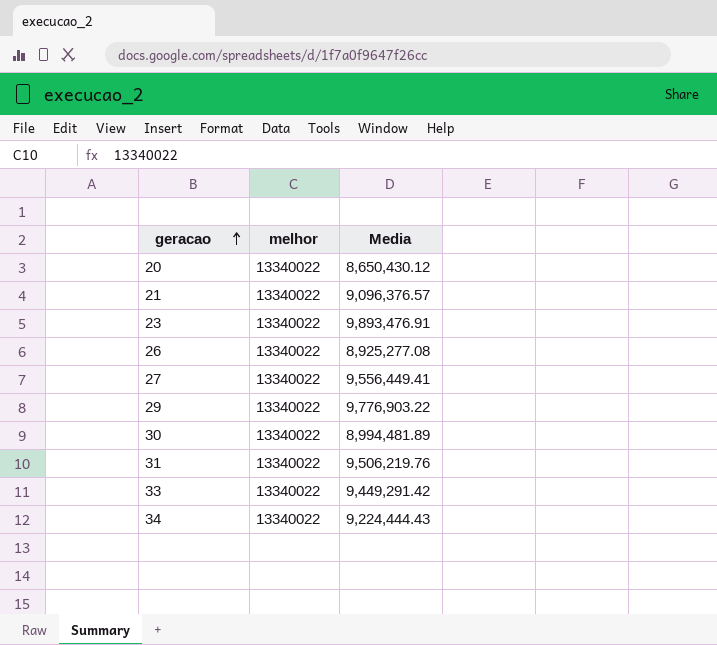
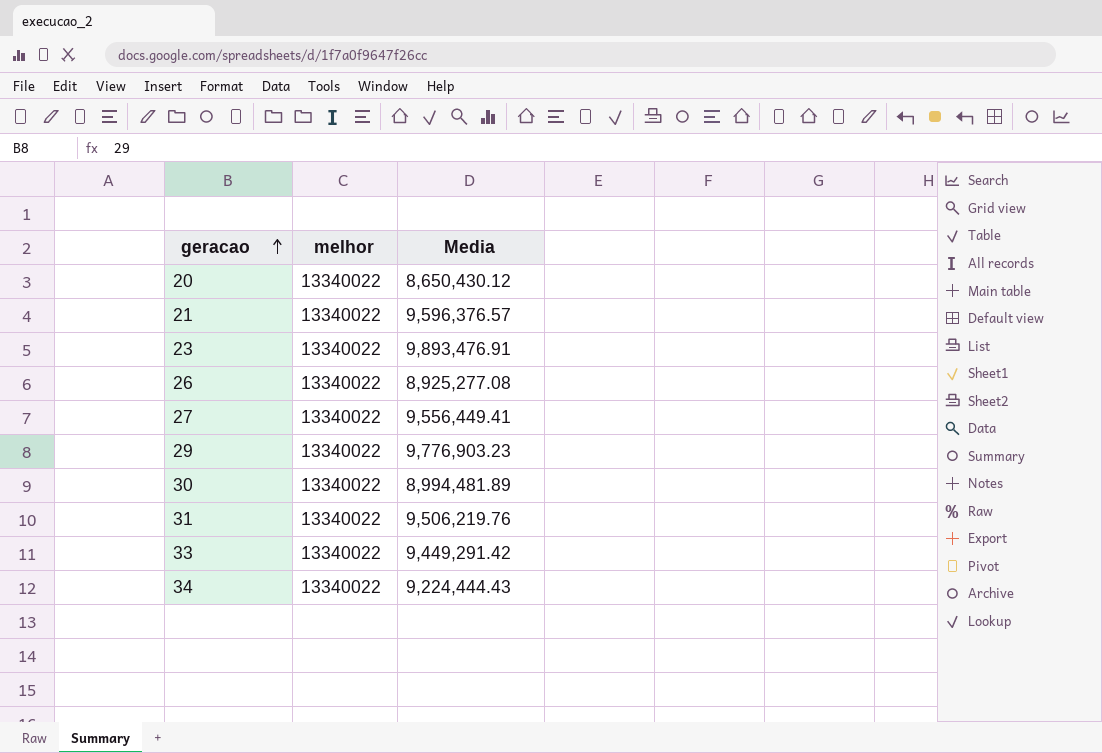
21 | Media: 9,096,376.57 -> 9,596,376.57
29 | Media: 9,776,903.22 -> 9,776,903.23

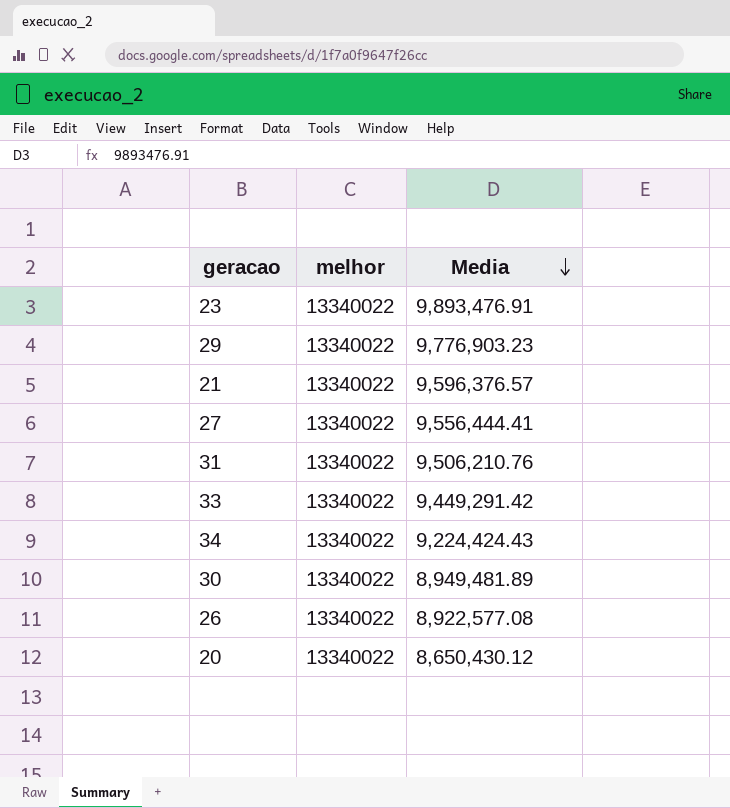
row order: geracao ascending -> Media descending
27 | Media: 9,556,449.41 -> 9,556,444.41
31 | Media: 9,506,219.76 -> 9,506,210.76
34 | Media: 9,224,444.43 -> 9,224,424.43
30 | Media: 8,994,481.89 -> 8,949,481.89
26 | Media: 8,925,277.08 -> 8,922,577.08

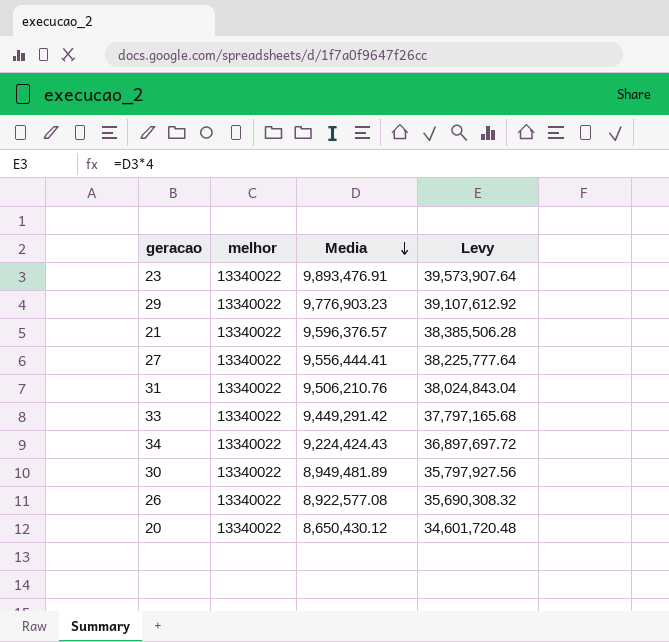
column Levy | formula: none -> [Media] * 4

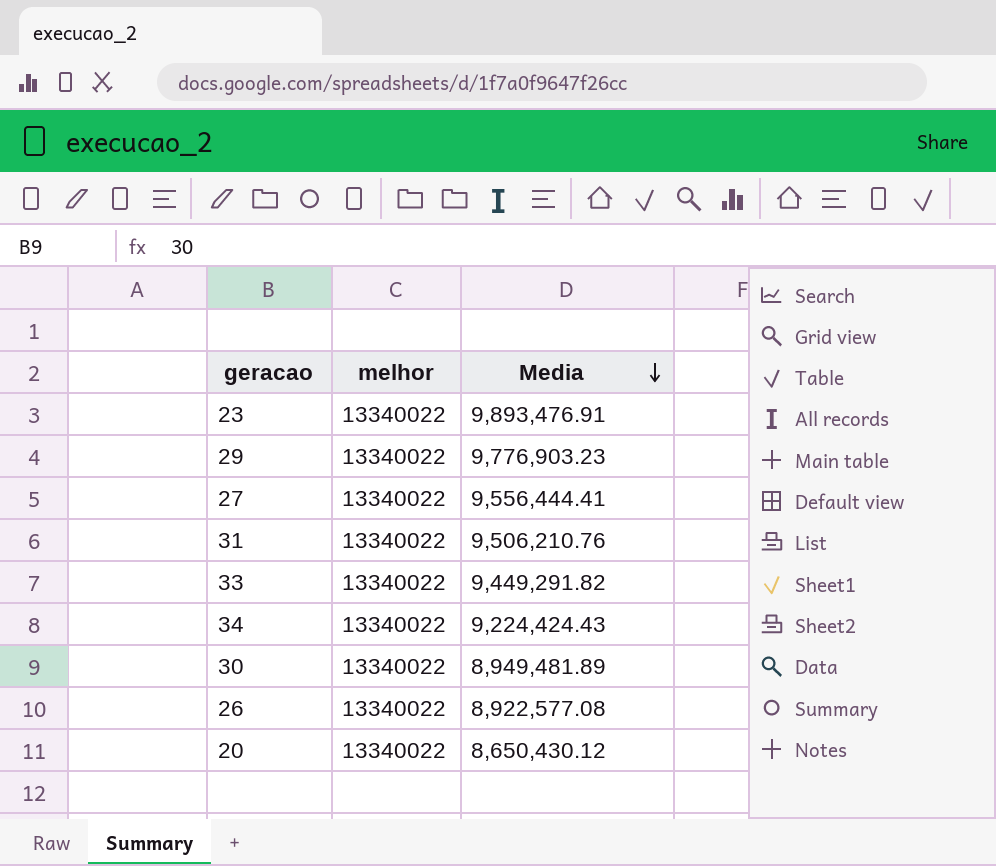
column Levy | formula: [Media] * 4 -> none
row 21: 13340022 | 9,596,376.57 | 38,385,506.28 -> none
33 | Media: 9,449,291.42 -> 9,449,291.82

